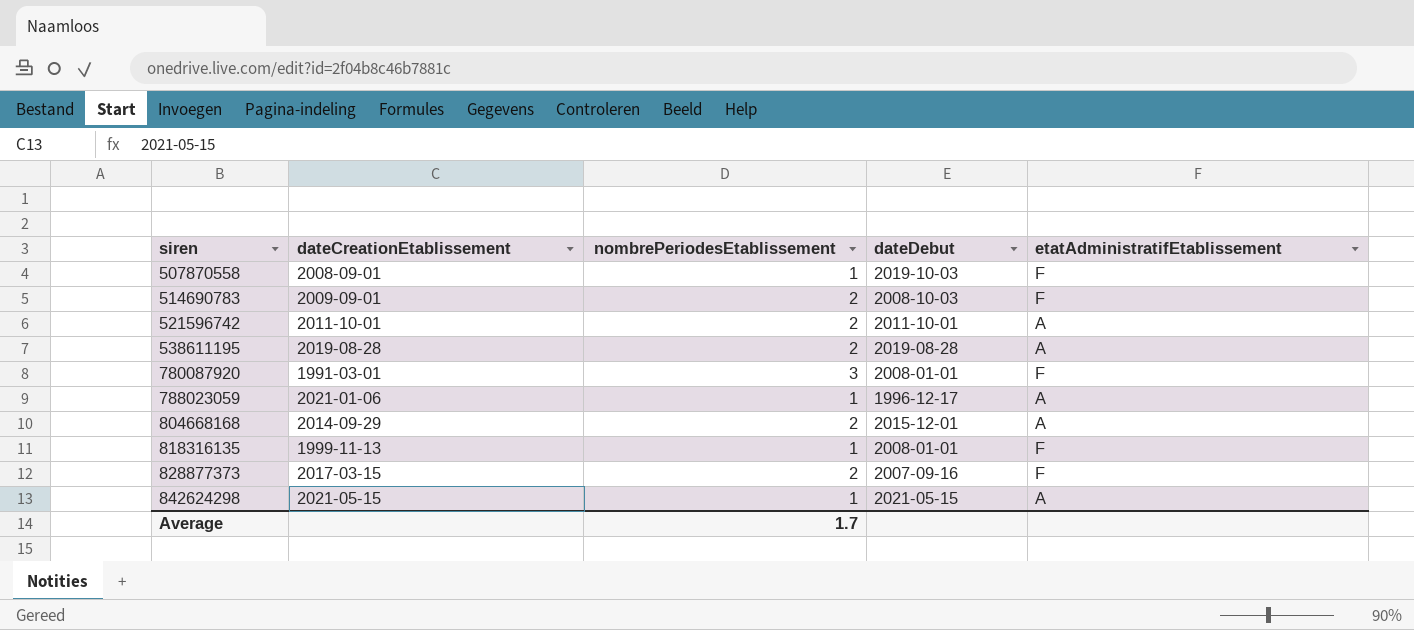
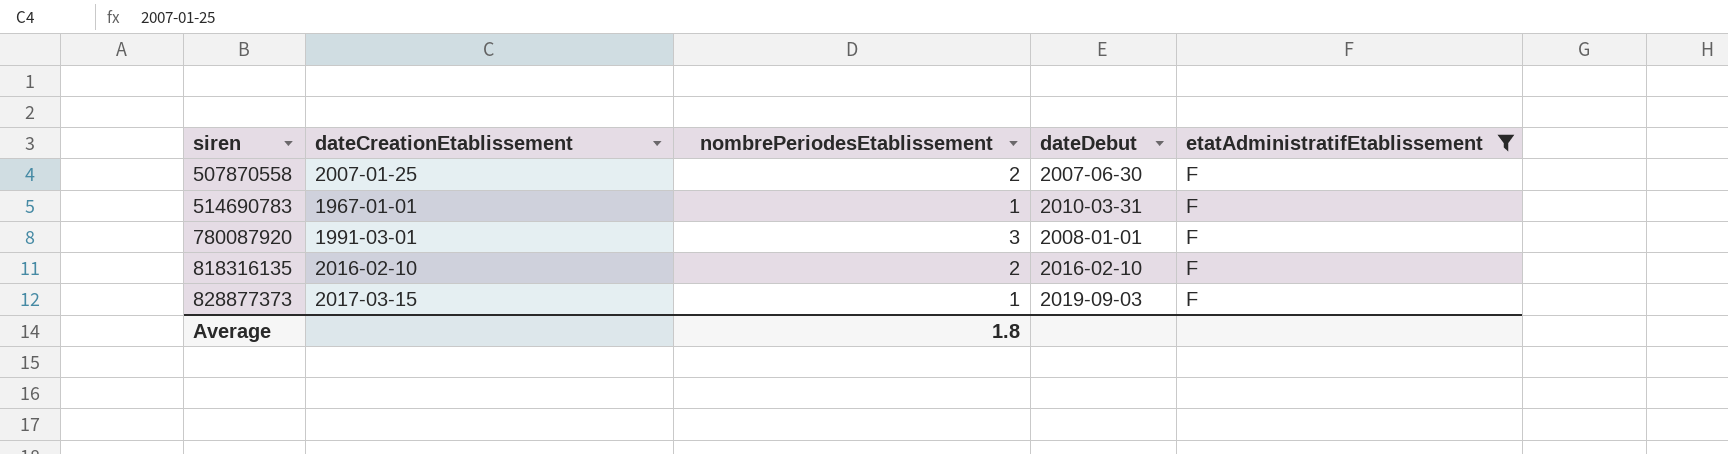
filter: none -> etatAdministratifEtablissement = F
507870558 | dateCreationEtablissement: 2008-09-01 -> 2007-01-25
507870558 | nombrePeriodesEtablissement: 1 -> 2
507870558 | dateDebut: 2019-10-03 -> 2007-06-30
514690783 | dateCreationEtablissement: 2009-09-01 -> 1967-01-01
514690783 | nombrePeriodesEtablissement: 2 -> 1
514690783 | dateDebut: 2008-10-03 -> 2010-03-31
818316135 | dateCreationEtablissement: 1999-11-13 -> 2016-02-10
818316135 | nombrePeriodesEtablissement: 1 -> 2
818316135 | dateDebut: 2008-01-01 -> 2016-02-10
828877373 | nombrePeriodesEtablissement: 2 -> 1
828877373 | dateDebut: 2007-09-16 -> 2019-09-03
Average | nombrePeriodesEtablissement: 1.7 -> 1.8

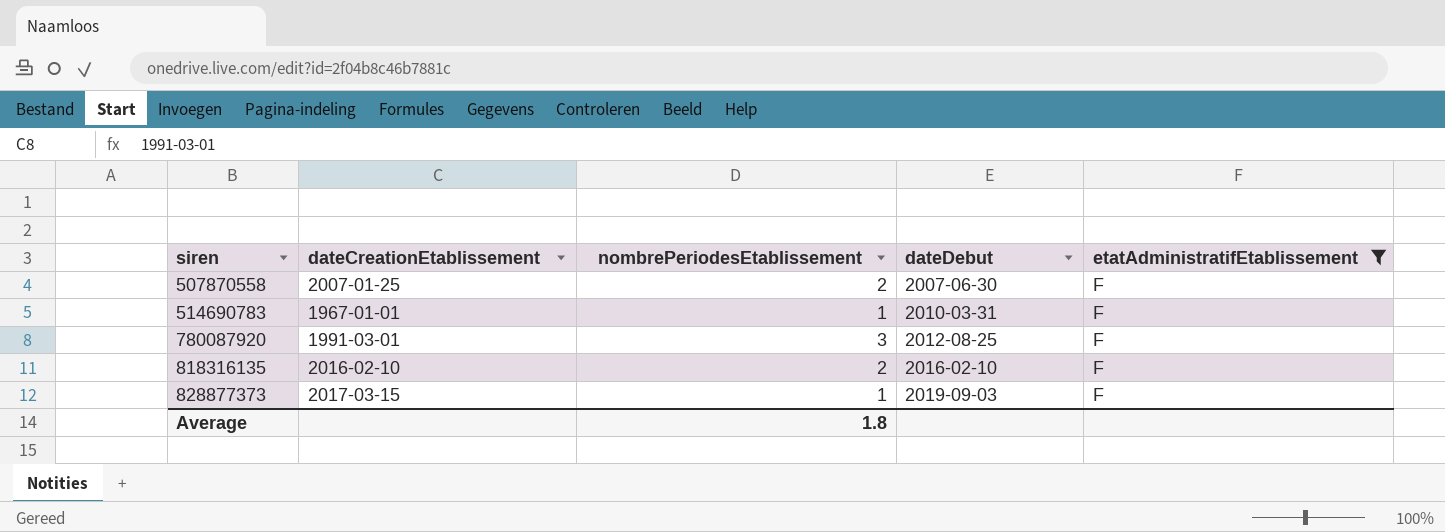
780087920 | dateDebut: 2008-01-01 -> 2012-08-25

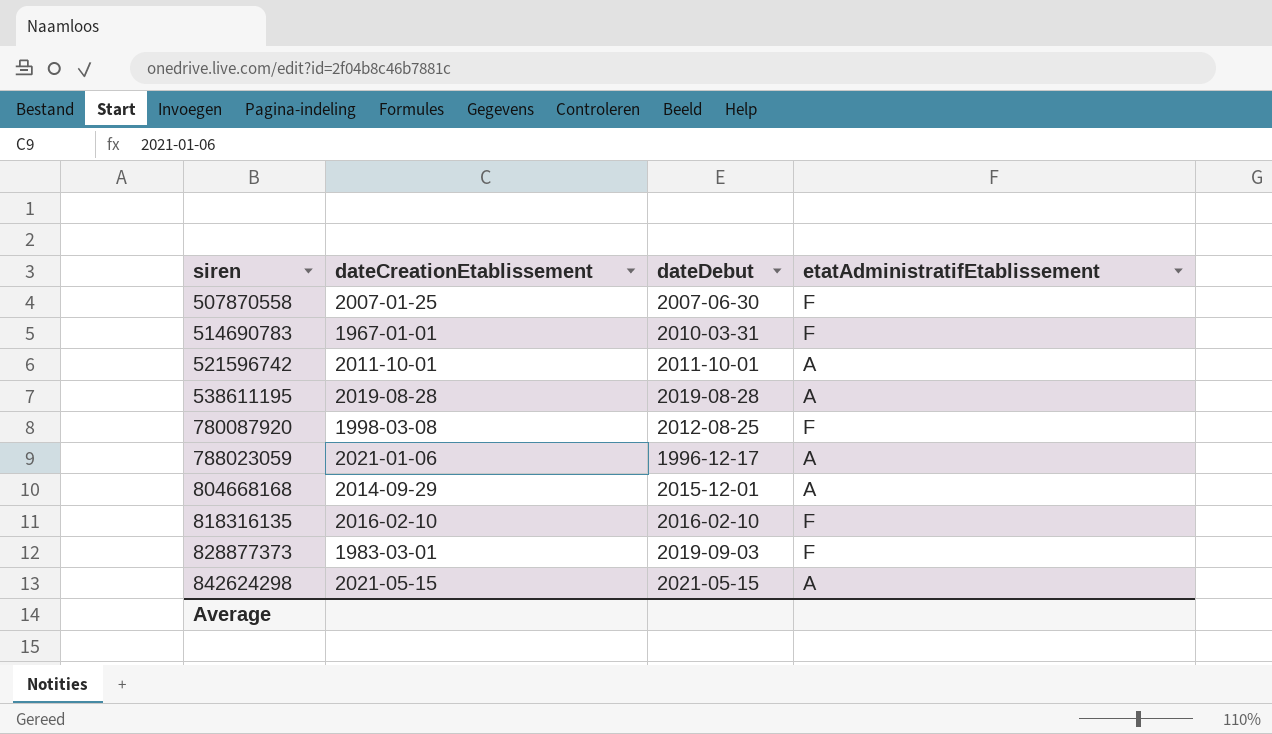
filter: etatAdministratifEtablissement = F -> none
column nombrePeriodesEtablissement | position: 3 -> none
780087920 | dateCreationEtablissement: 1991-03-01 -> 1998-03-08
828877373 | dateCreationEtablissement: 2017-03-15 -> 1983-03-01

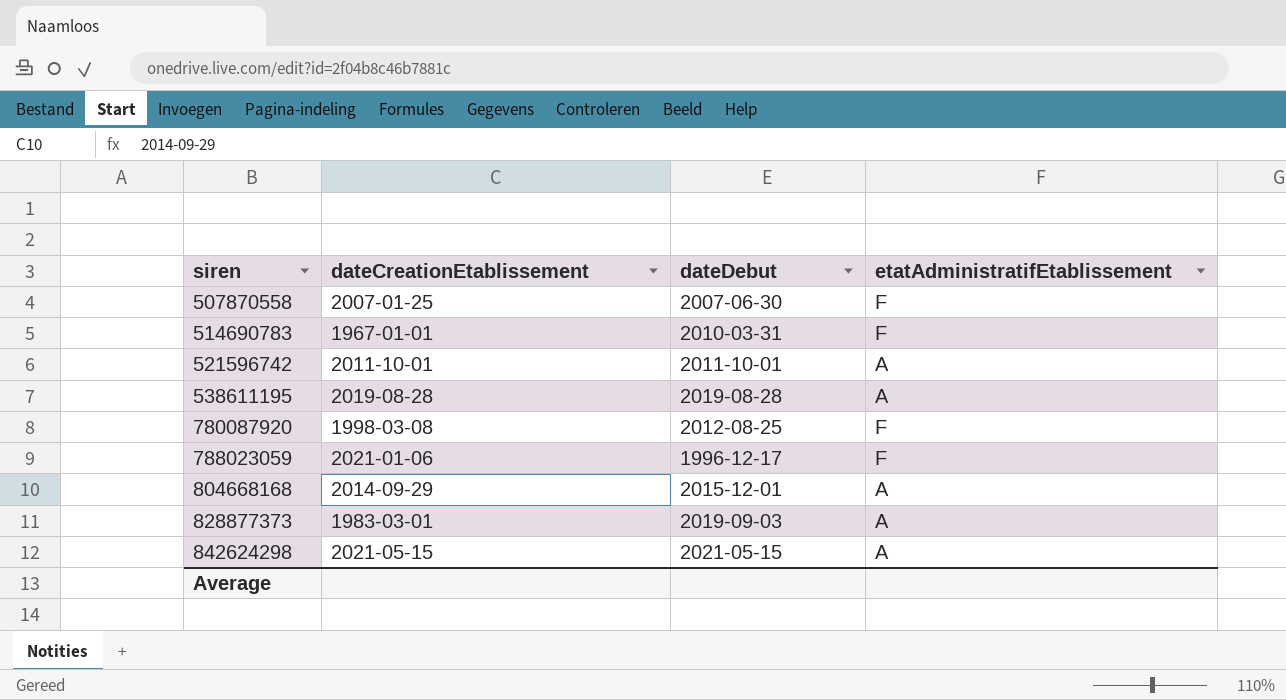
row 818316135: 2016-02-10 | 2016-02-10 | F -> none
788023059 | etatAdministratifEtablissement: A -> F
828877373 | etatAdministratifEtablissement: F -> A

